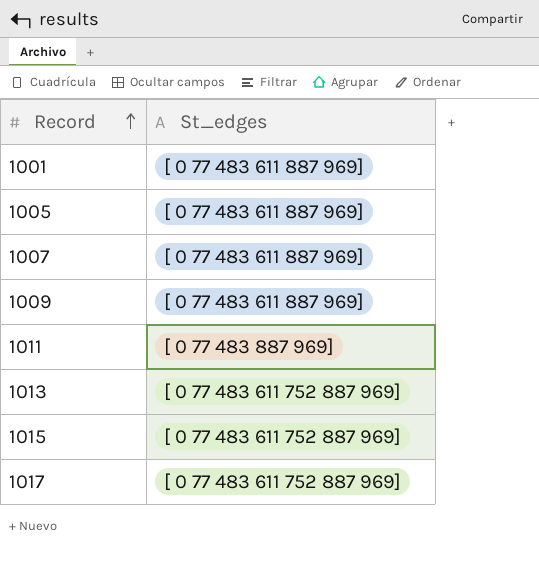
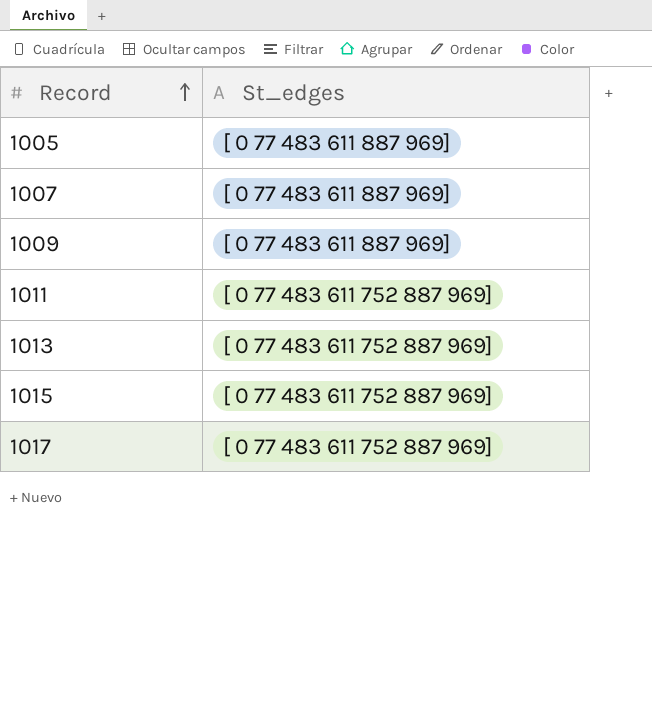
row 1001: [ 0 77 483 611 887 969] -> none
1011 | St_edges: [ 0 77 483 887 969] -> [ 0 77 483 611 752 887 969]

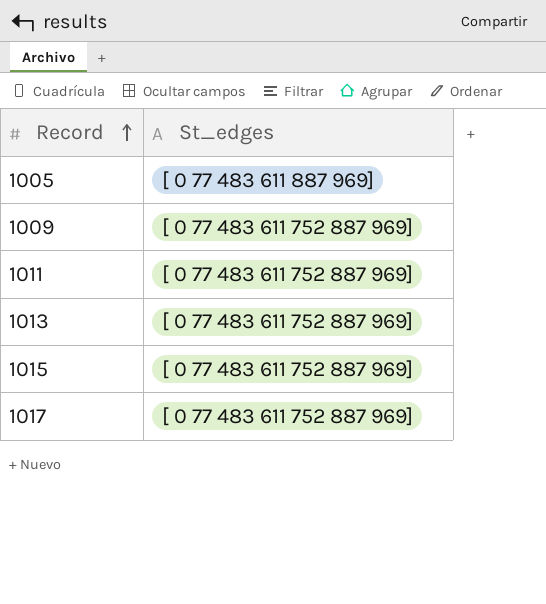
row 1007: [ 0 77 483 611 887 969] -> none
1009 | St_edges: [ 0 77 483 611 887 969] -> [ 0 77 483 611 752 887 969]

